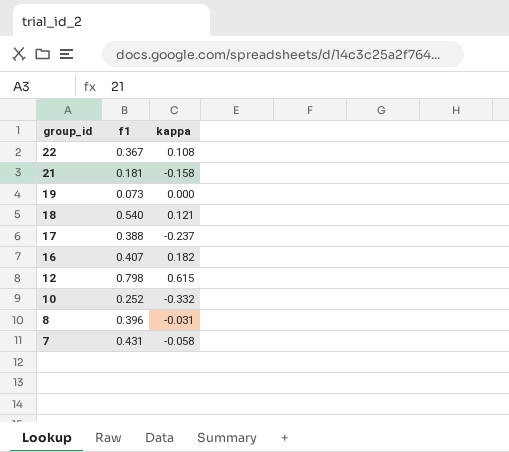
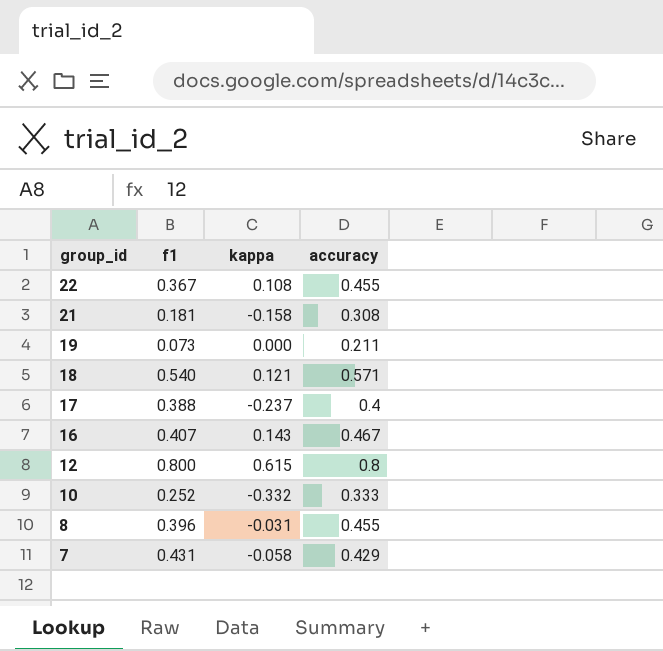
column accuracy | position: none -> 4
16 | kappa: 0.182 -> 0.143
12 | f1: 0.798 -> 0.800

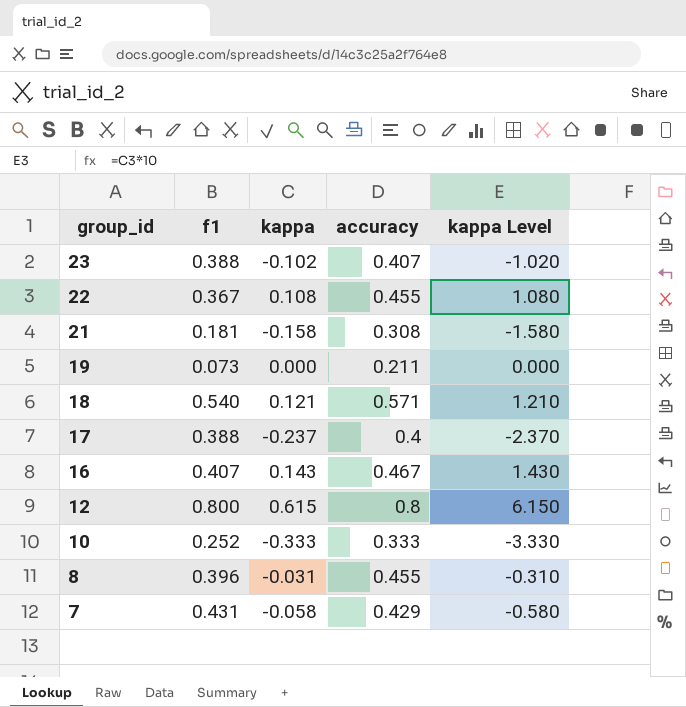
column kappa Level | formula: none -> [kappa] * 10
row 23: none -> 0.388 | -0.102 | 0.407 | -1.020
10 | kappa: -0.332 -> -0.333

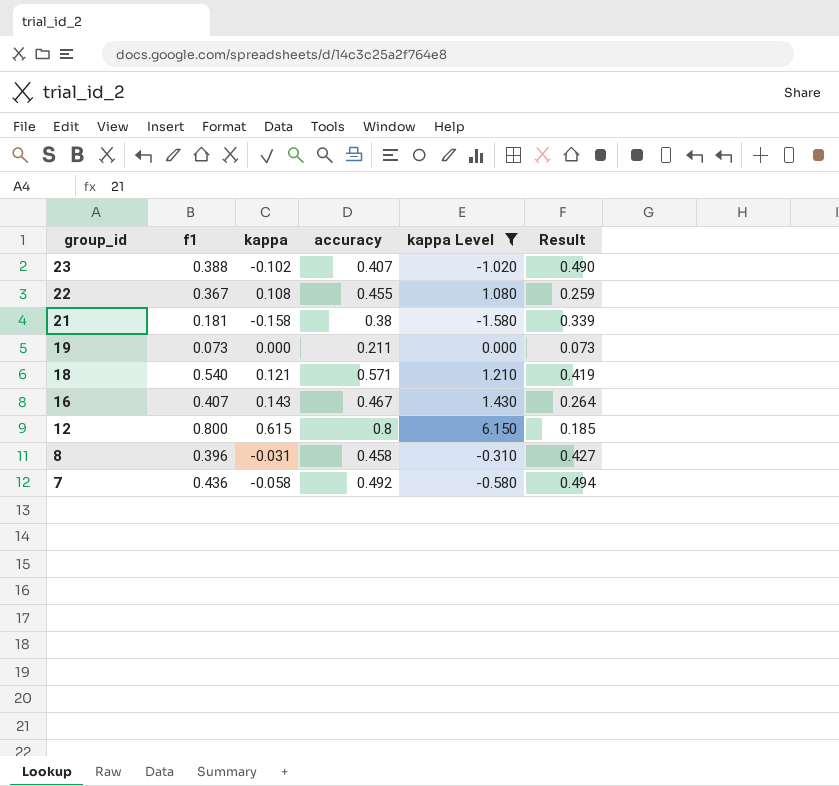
filter: none -> kappa Level >= -1.580
column Result | formula: none -> [f1] - [kappa]
21 | accuracy: 0.308 -> 0.38
8 | accuracy: 0.455 -> 0.458
7 | f1: 0.431 -> 0.436
7 | accuracy: 0.429 -> 0.492

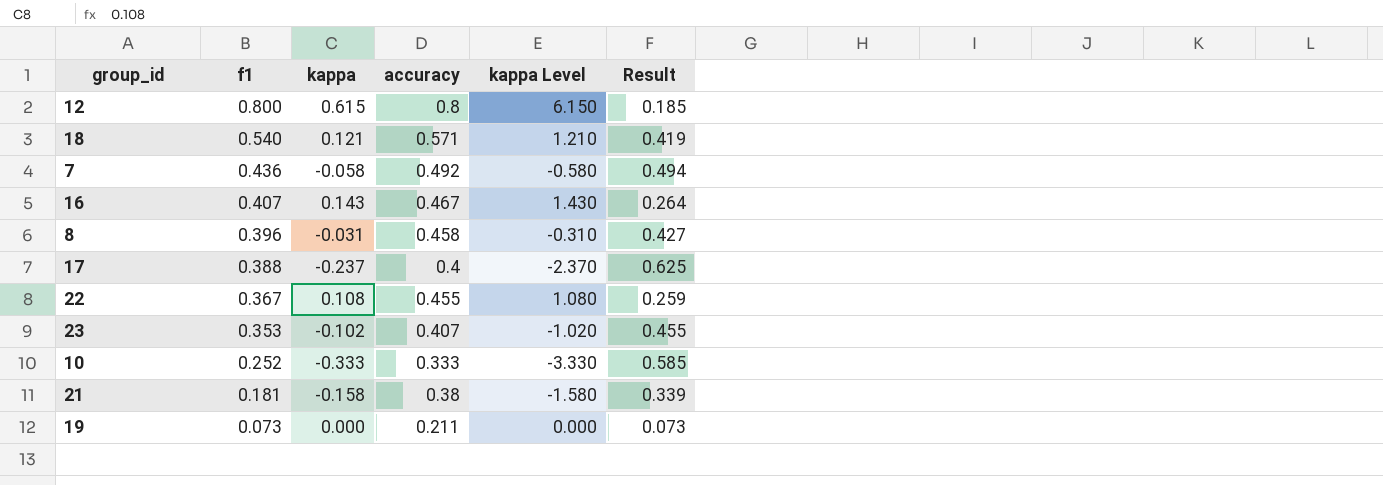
filter: kappa Level >= -1.580 -> none
row order: group_id descending -> f1 descending
23 | f1: 0.388 -> 0.353
23 | Result: 0.490 -> 0.455

